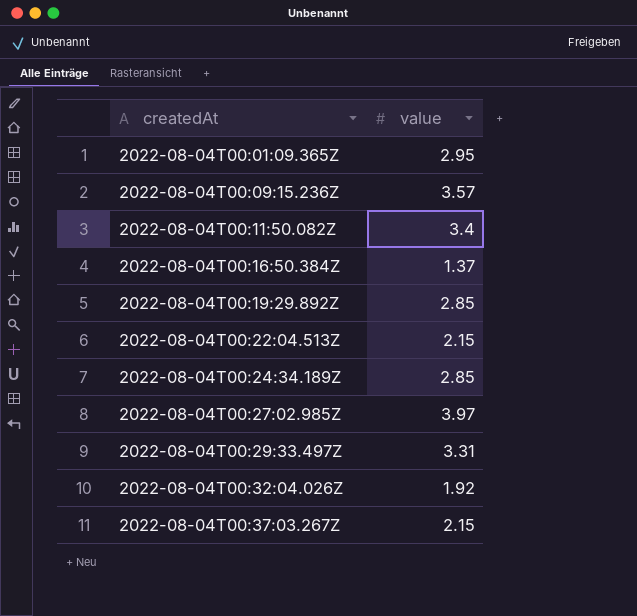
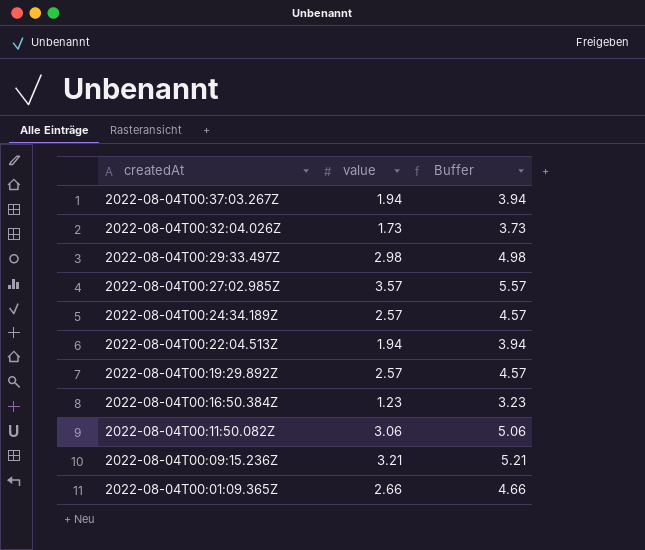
row order: createdAt ascending -> createdAt descending
column Buffer | formula: none -> [value] + 2
2022-08-04T00:37:03.267Z | value: 2.15 -> 1.94
2022-08-04T00:32:04.026Z | value: 1.92 -> 1.73
2022-08-04T00:29:33.497Z | value: 3.31 -> 2.98
2022-08-04T00:27:02.985Z | value: 3.97 -> 3.57
2022-08-04T00:24:34.189Z | value: 2.85 -> 2.57
2022-08-04T00:22:04.513Z | value: 2.15 -> 1.94
2022-08-04T00:19:29.892Z | value: 2.85 -> 2.57
2022-08-04T00:16:50.384Z | value: 1.37 -> 1.23
2022-08-04T00:11:50.082Z | value: 3.4 -> 3.06
2022-08-04T00:09:15.236Z | value: 3.57 -> 3.21
2022-08-04T00:01:09.365Z | value: 2.95 -> 2.66

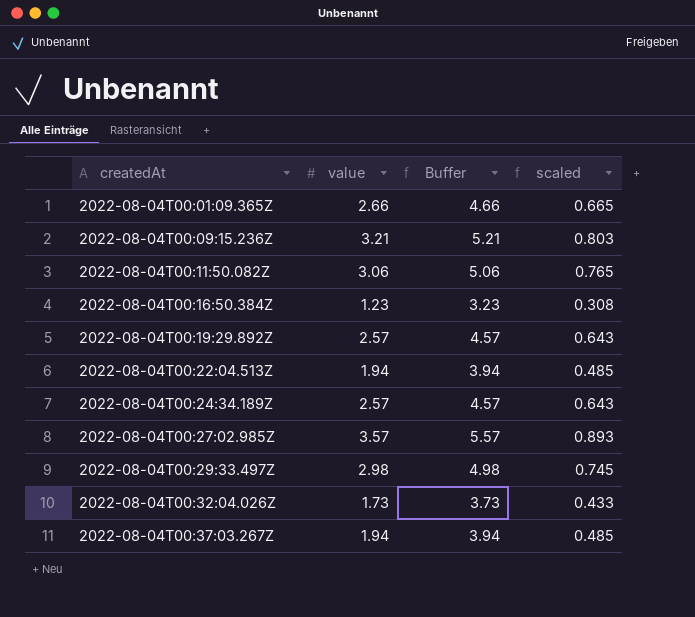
row order: createdAt descending -> createdAt ascending
column scaled | formula: none -> [value] * 0.25

